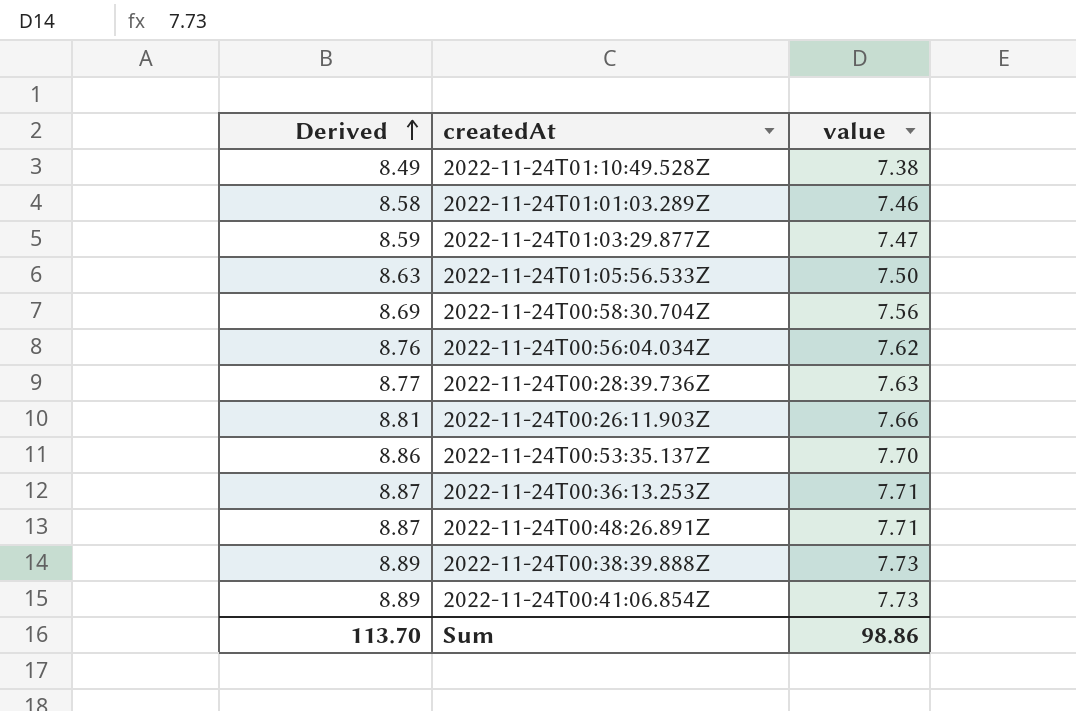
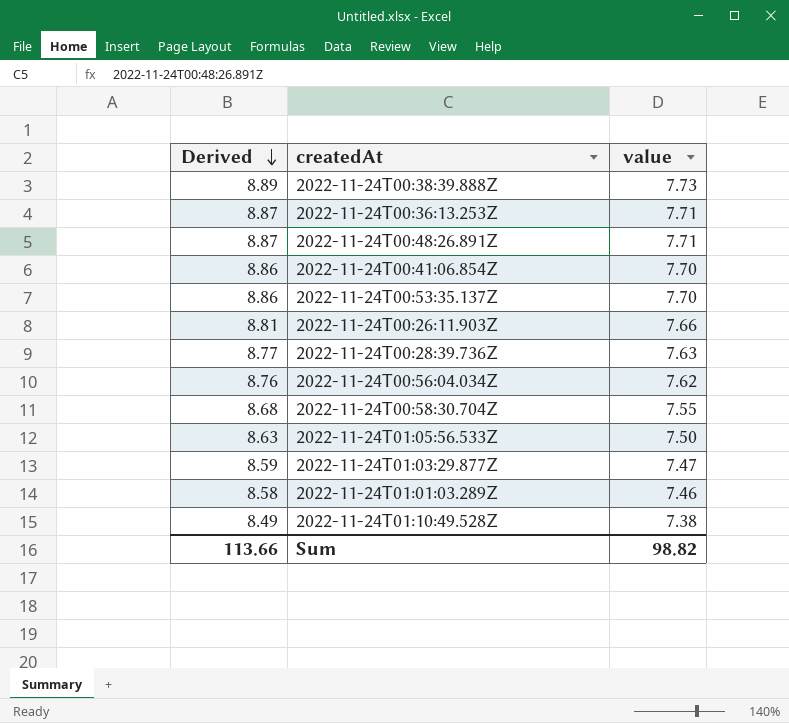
row order: Derived ascending -> Derived descending
2022-11-24T00:41:06.854Z | Derived: 8.89 -> 8.86
2022-11-24T00:41:06.854Z | value: 7.73 -> 7.70
2022-11-24T00:58:30.704Z | Derived: 8.69 -> 8.68
2022-11-24T00:58:30.704Z | value: 7.56 -> 7.55
Sum | Derived: 113.70 -> 113.66
Sum | value: 98.86 -> 98.82

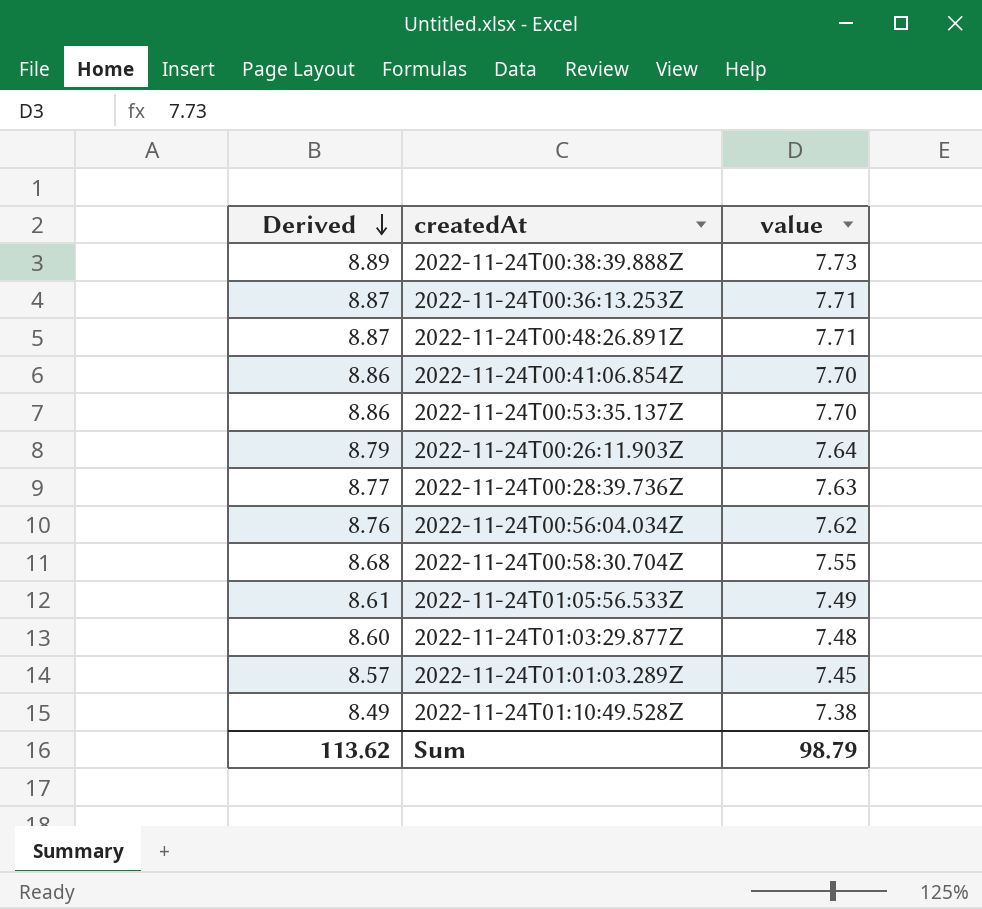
2022-11-24T00:26:11.903Z | Derived: 8.81 -> 8.79
2022-11-24T00:26:11.903Z | value: 7.66 -> 7.64
2022-11-24T01:05:56.533Z | Derived: 8.63 -> 8.61
2022-11-24T01:05:56.533Z | value: 7.50 -> 7.49
2022-11-24T01:03:29.877Z | Derived: 8.59 -> 8.60
2022-11-24T01:03:29.877Z | value: 7.47 -> 7.48
2022-11-24T01:01:03.289Z | Derived: 8.58 -> 8.57
2022-11-24T01:01:03.289Z | value: 7.46 -> 7.45
Sum | Derived: 113.66 -> 113.62
Sum | value: 98.82 -> 98.79

